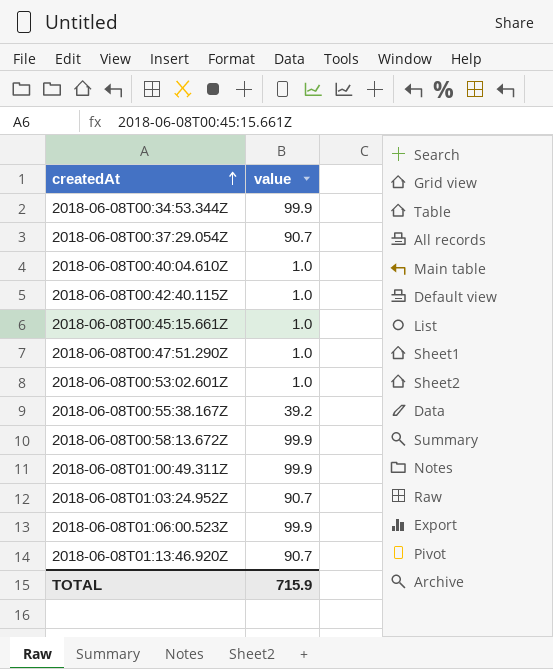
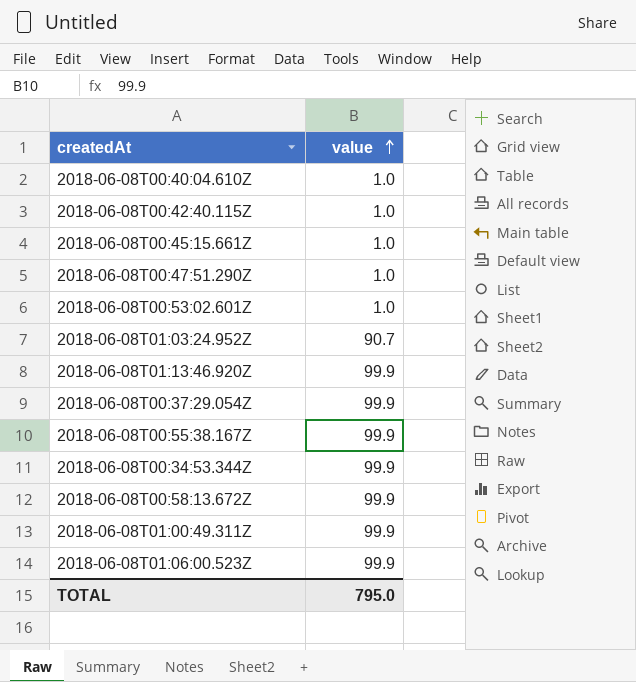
row order: createdAt ascending -> value ascending
2018-06-08T01:13:46.920Z | value: 90.7 -> 99.9
2018-06-08T00:37:29.054Z | value: 90.7 -> 99.9
2018-06-08T00:55:38.167Z | value: 39.2 -> 99.9
TOTAL | value: 715.9 -> 795.0

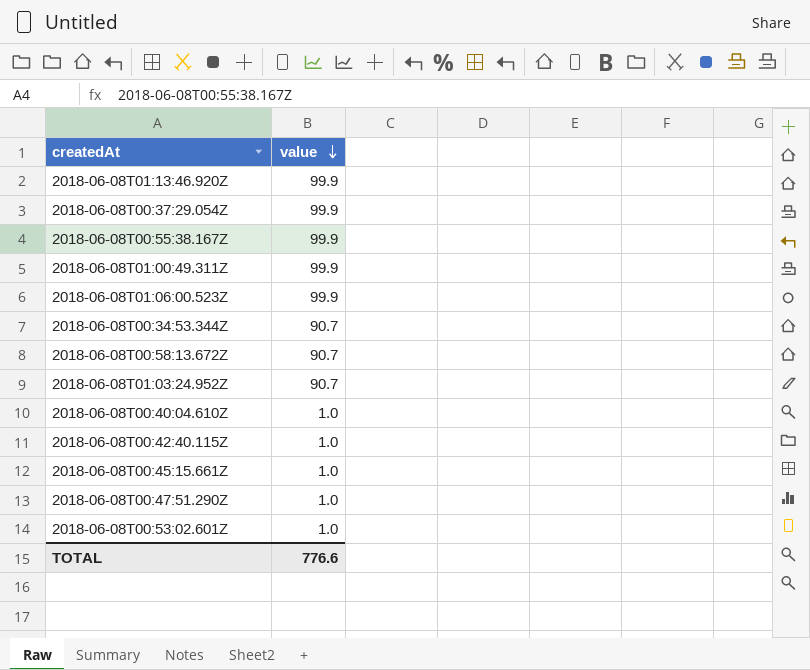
row order: value ascending -> value descending
2018-06-08T00:34:53.344Z | value: 99.9 -> 90.7
2018-06-08T00:58:13.672Z | value: 99.9 -> 90.7
TOTAL | value: 795.0 -> 776.6

